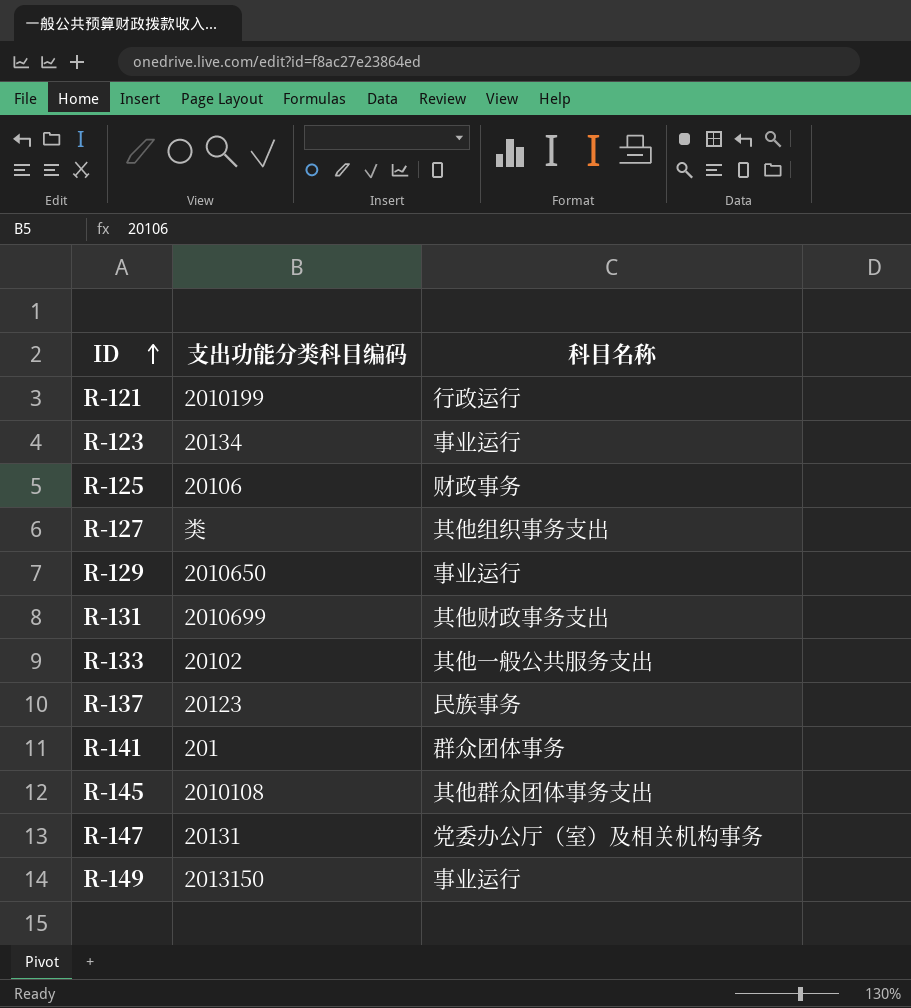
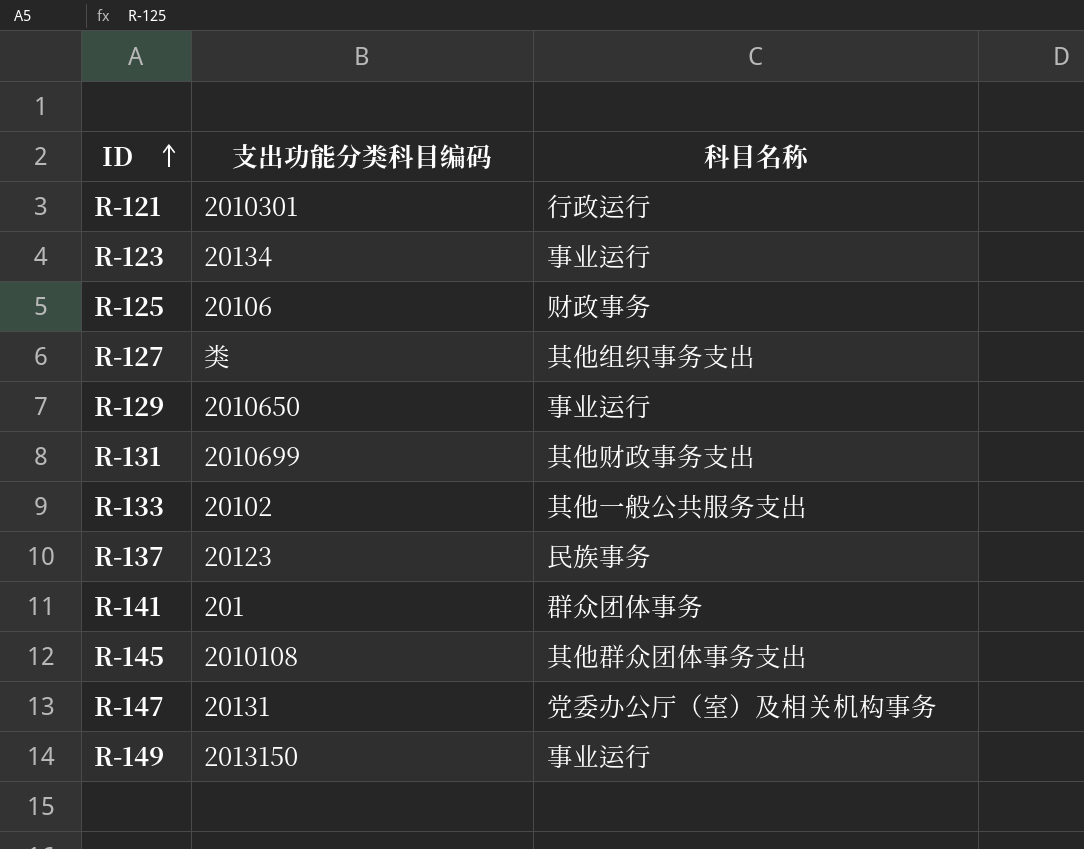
R-121 | 支出功能分类科目编码: 2010199 -> 2010301

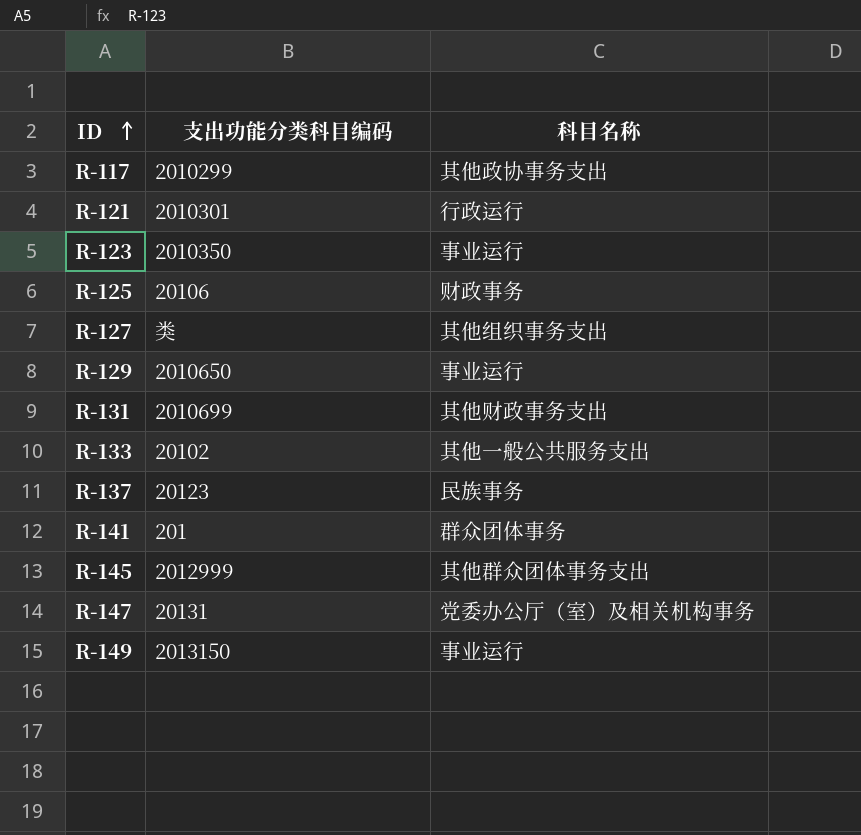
row R-117: none -> 2010299 | 其他政协事务支出
R-123 | 支出功能分类科目编码: 20134 -> 2010350
R-145 | 支出功能分类科目编码: 2010108 -> 2012999

